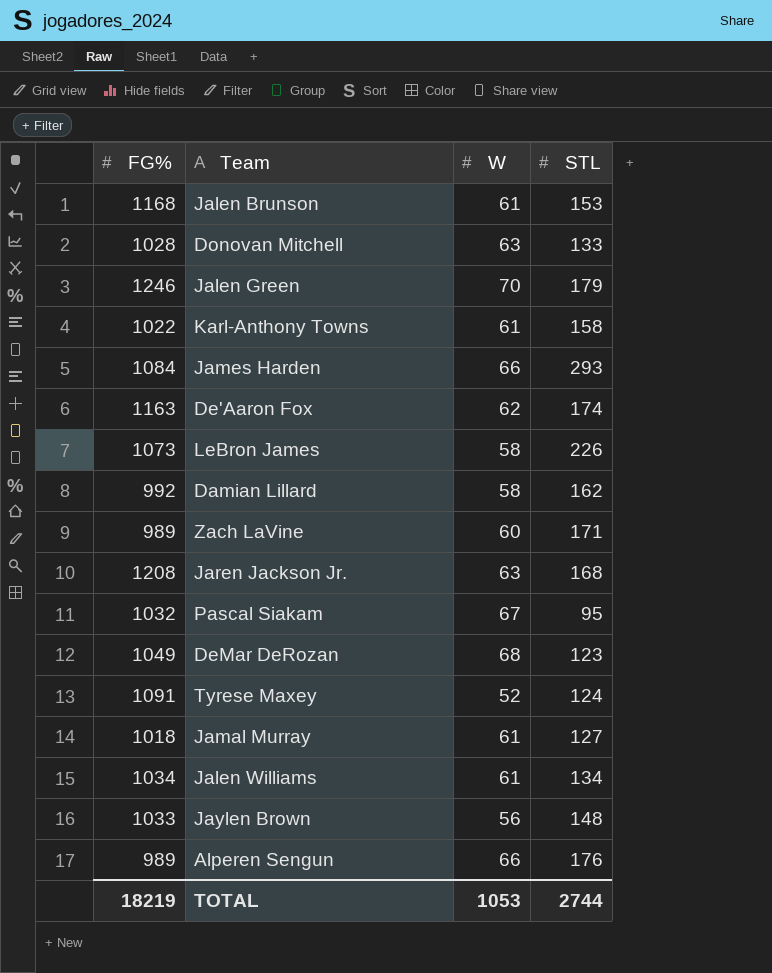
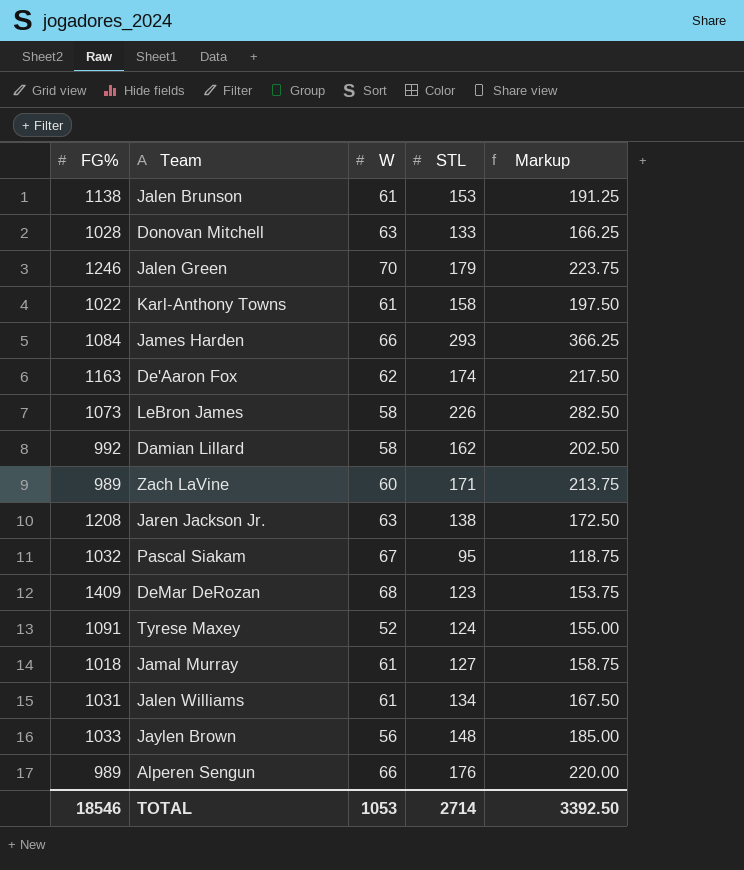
column Markup | formula: none -> [STL] * 1.25
Jalen Brunson | FG%: 1168 -> 1138
Jaren Jackson Jr. | STL: 168 -> 138
DeMar DeRozan | FG%: 1049 -> 1409
Jalen Williams | FG%: 1034 -> 1031
TOTAL | FG%: 18219 -> 18546
TOTAL | STL: 2744 -> 2714

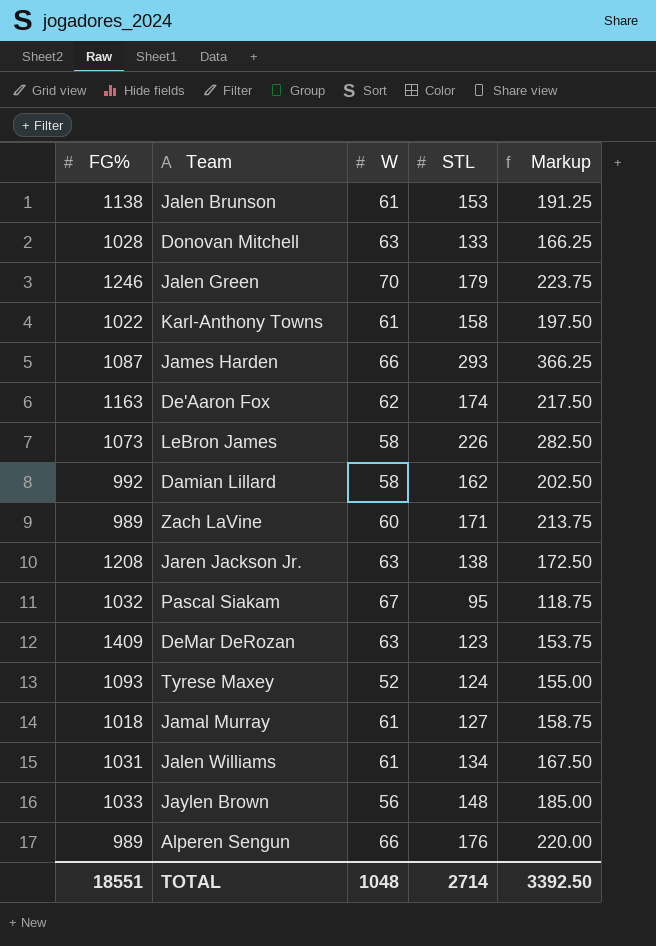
James Harden | FG%: 1084 -> 1087
DeMar DeRozan | W: 68 -> 63
Tyrese Maxey | FG%: 1091 -> 1093
TOTAL | FG%: 18546 -> 18551
TOTAL | W: 1053 -> 1048

